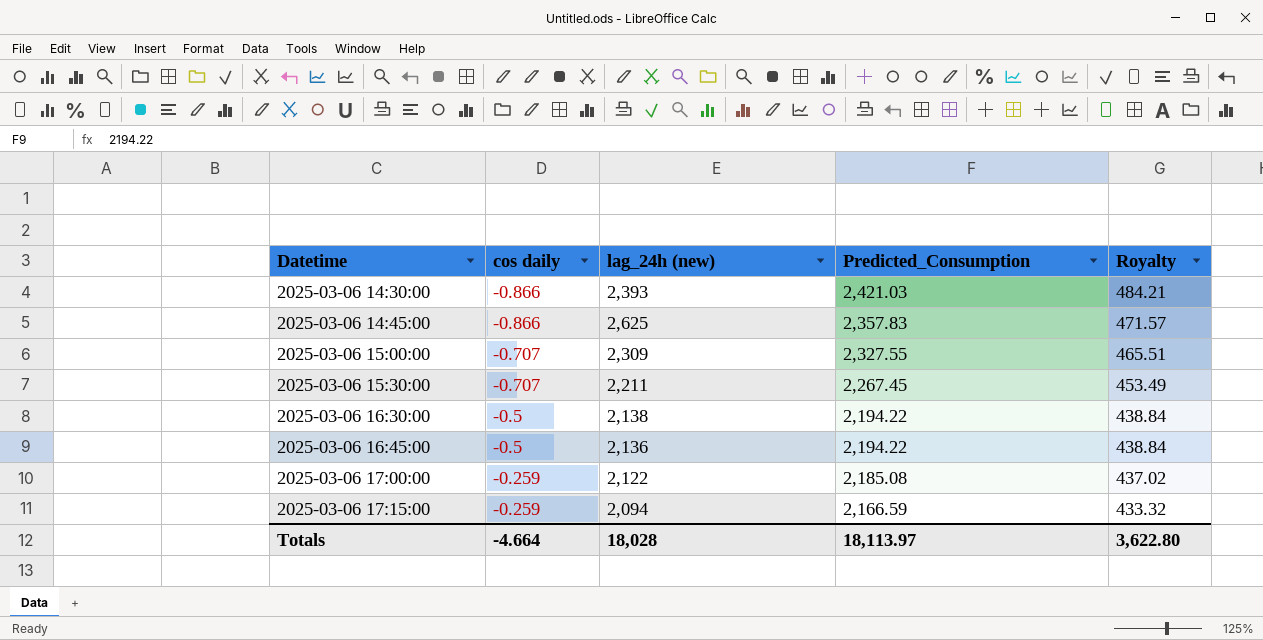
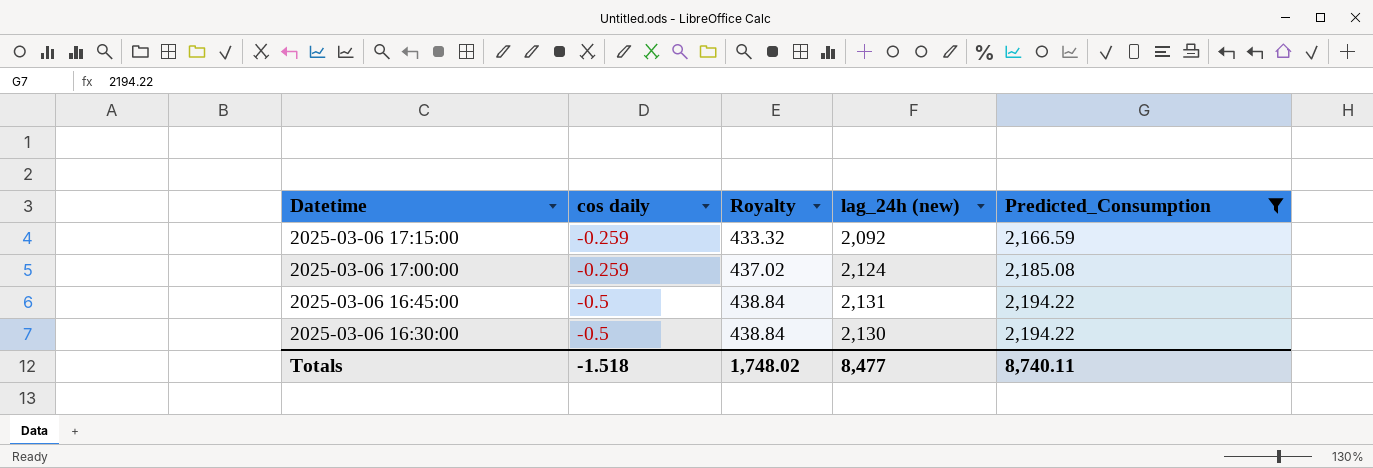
filter: none -> Predicted_Consumption <= 2,194.22
row order: Datetime ascending -> Datetime descending
column Royalty | position: 5 -> 3
2025-03-06 17:15:00 | lag_24h (new): 2,094 -> 2,092
2025-03-06 17:00:00 | lag_24h (new): 2,122 -> 2,124
2025-03-06 16:45:00 | lag_24h (new): 2,136 -> 2,131
2025-03-06 16:30:00 | lag_24h (new): 2,138 -> 2,130
Totals | cos daily: -4.664 -> -1.518
Totals | Royalty: 3,622.80 -> 1,748.02
Totals | lag_24h (new): 18,028 -> 8,477
Totals | Predicted_Consumption: 18,113.97 -> 8,740.11

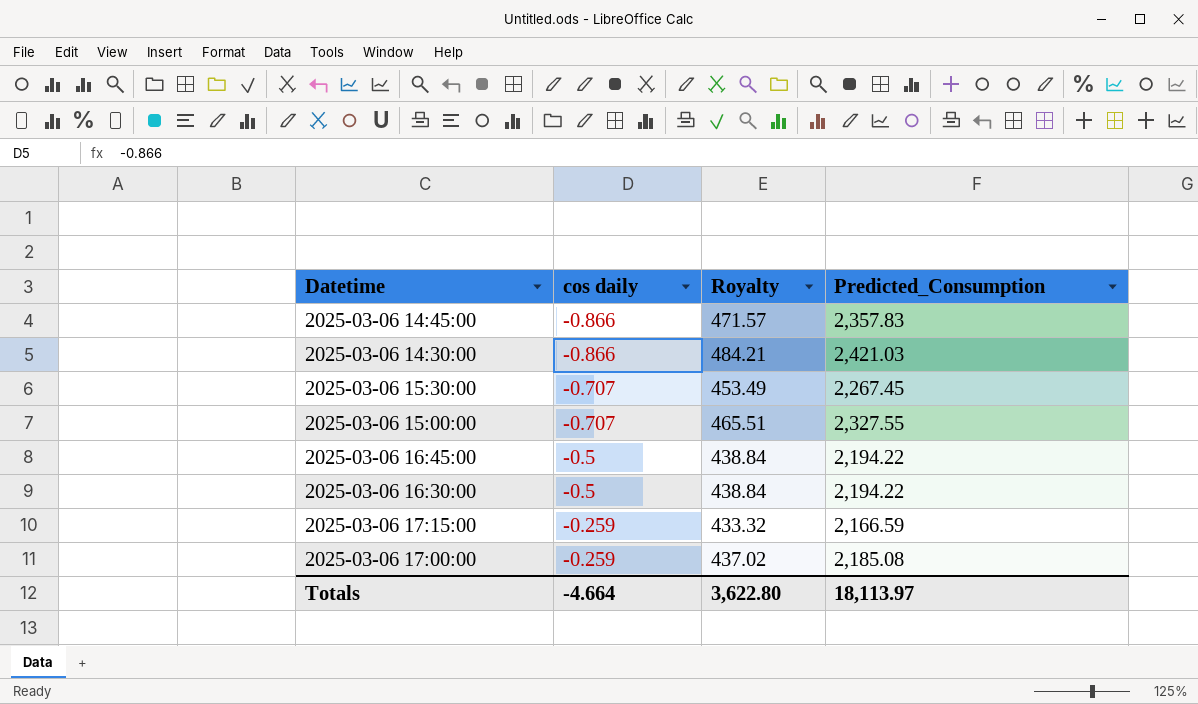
filter: Predicted_Consumption <= 2,194.22 -> none
row order: Datetime descending -> cos daily ascending
column lag_24h (new) | position: 4 -> none
Totals | cos daily: -1.518 -> -4.664
Totals | Royalty: 1,748.02 -> 3,622.80
Totals | Predicted_Consumption: 8,740.11 -> 18,113.97

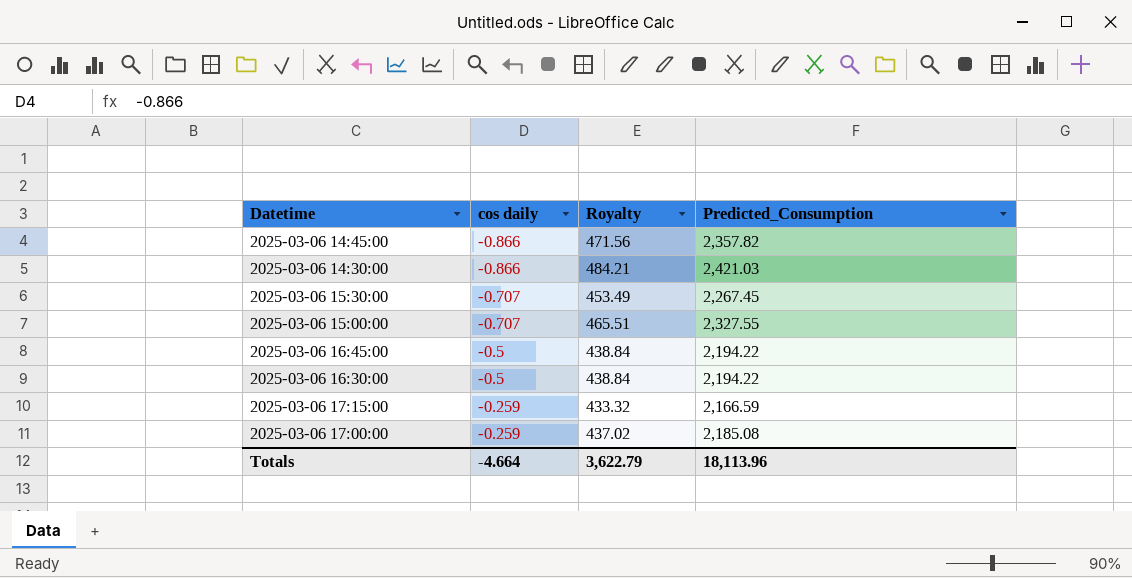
2025-03-06 14:45:00 | Royalty: 471.57 -> 471.56
2025-03-06 14:45:00 | Predicted_Consumption: 2,357.83 -> 2,357.82
Totals | Royalty: 3,622.80 -> 3,622.79
Totals | Predicted_Consumption: 18,113.97 -> 18,113.96

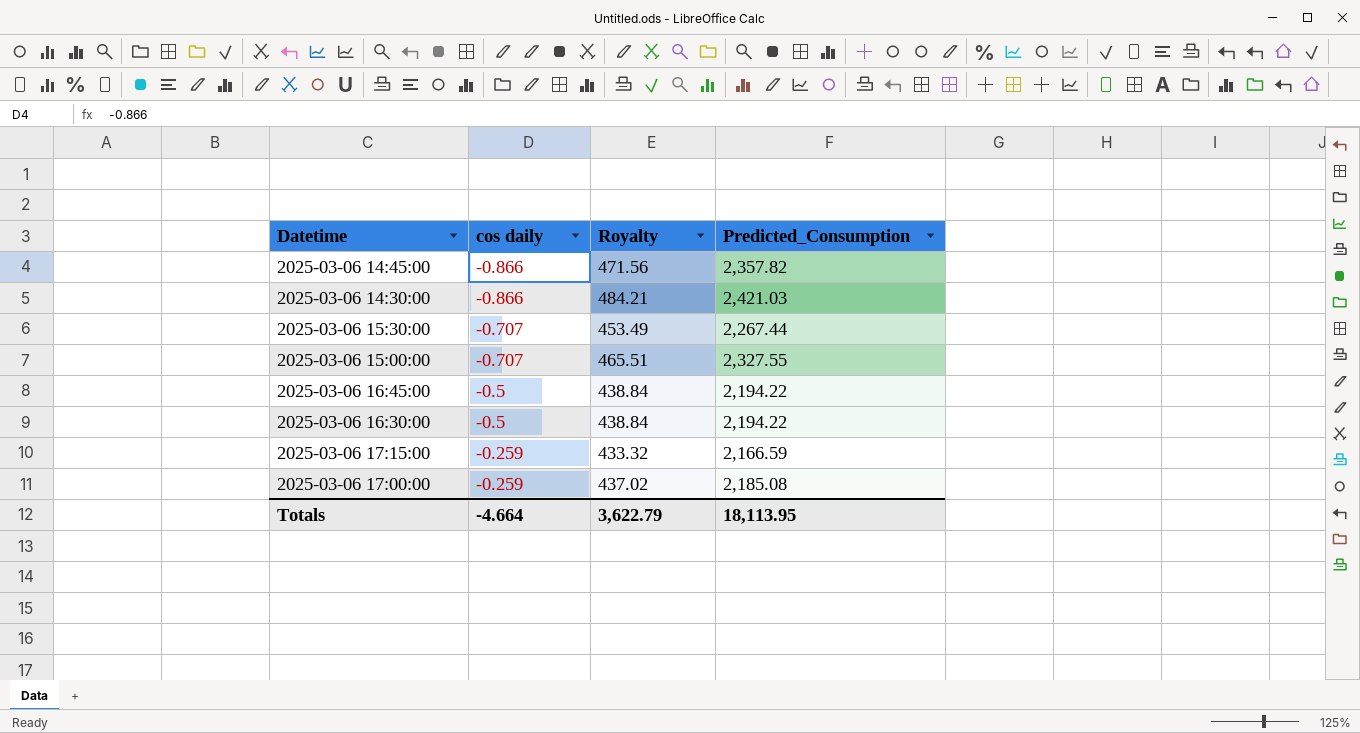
2025-03-06 15:30:00 | Predicted_Consumption: 2,267.45 -> 2,267.44
Totals | Predicted_Consumption: 18,113.96 -> 18,113.95

